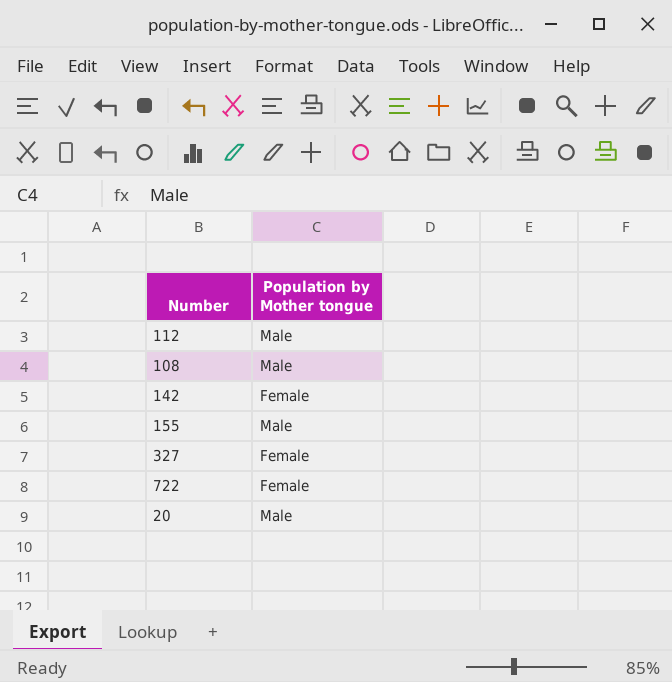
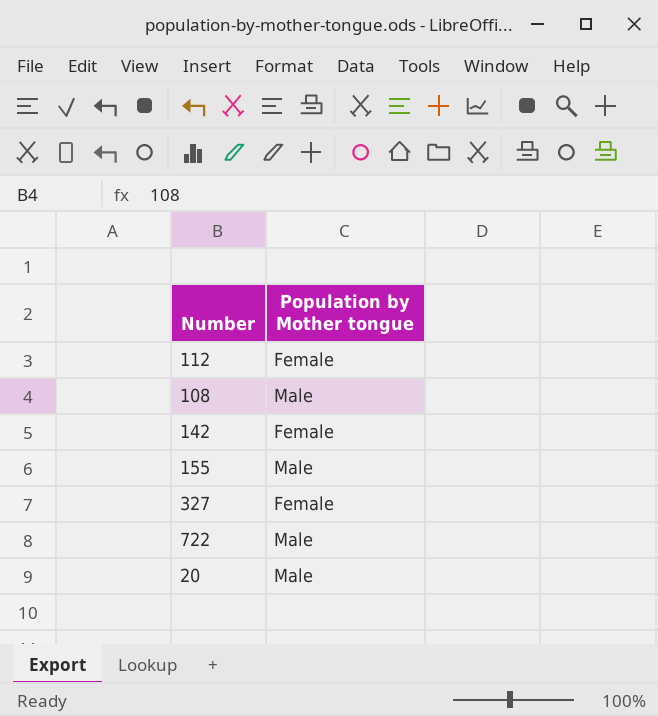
112 | Population by Mother tongue: Male -> Female
722 | Population by Mother tongue: Female -> Male

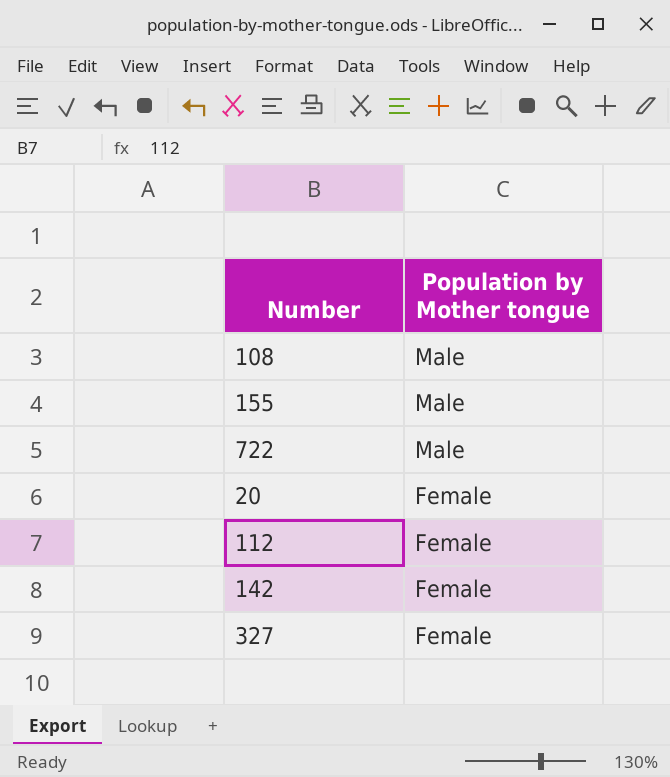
row order: none -> Population by Mother tongue descending
20 | Population by Mother tongue: Male -> Female

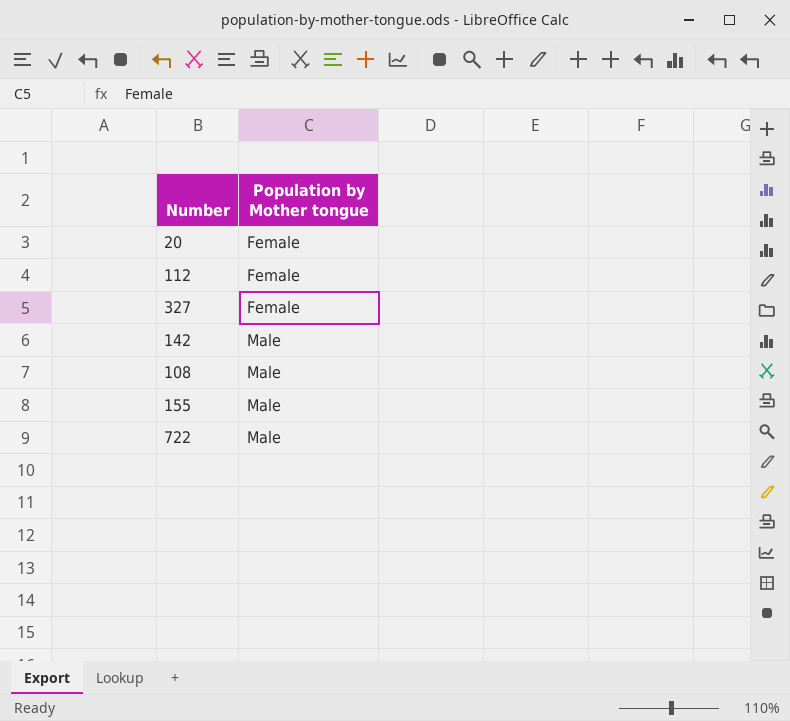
row order: Population by Mother tongue descending -> Population by Mother tongue ascending
142 | Population by Mother tongue: Female -> Male

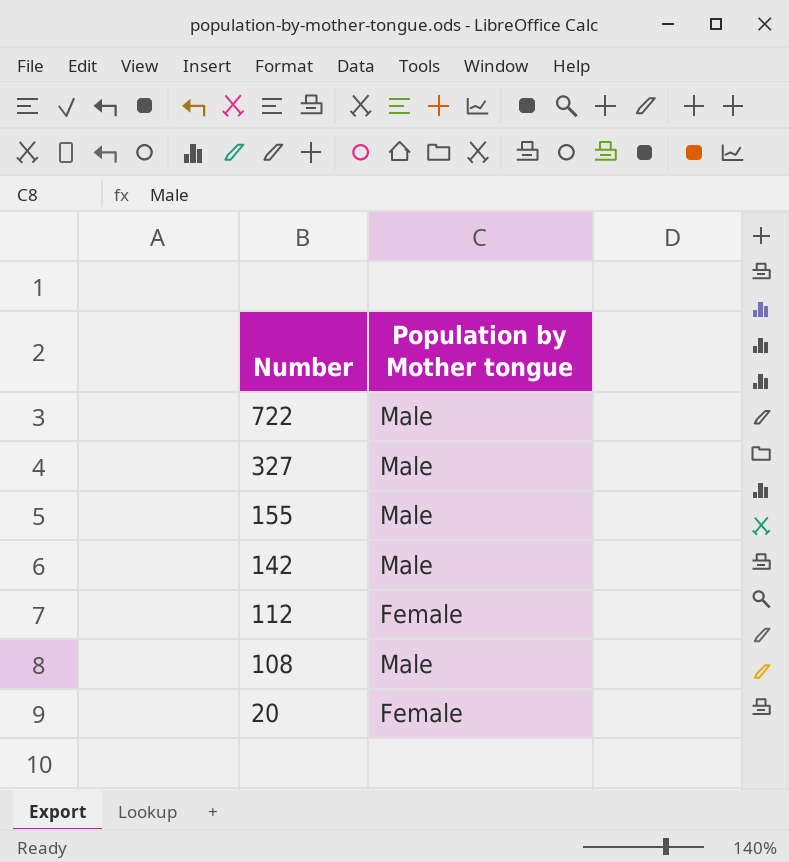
row order: Population by Mother tongue ascending -> Number descending
327 | Population by Mother tongue: Female -> Male

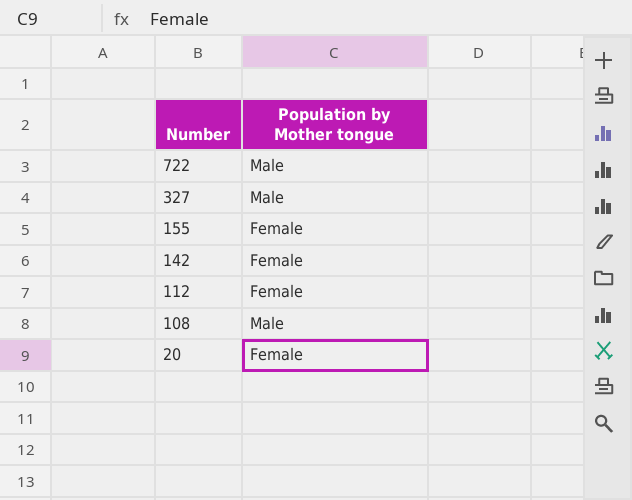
155 | Population by Mother tongue: Male -> Female
142 | Population by Mother tongue: Male -> Female

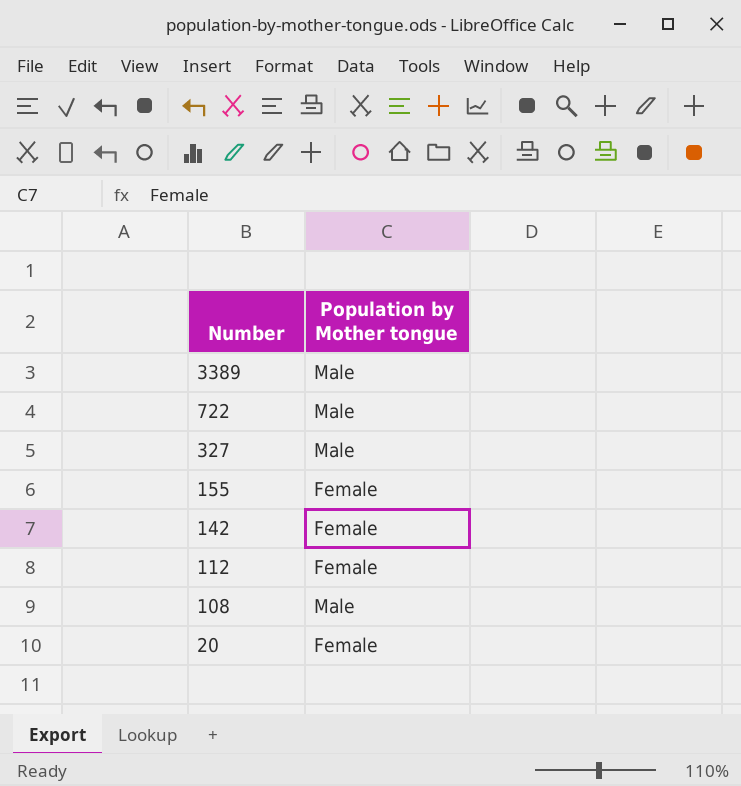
row 3389: none -> Male

